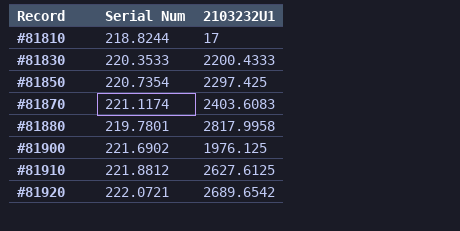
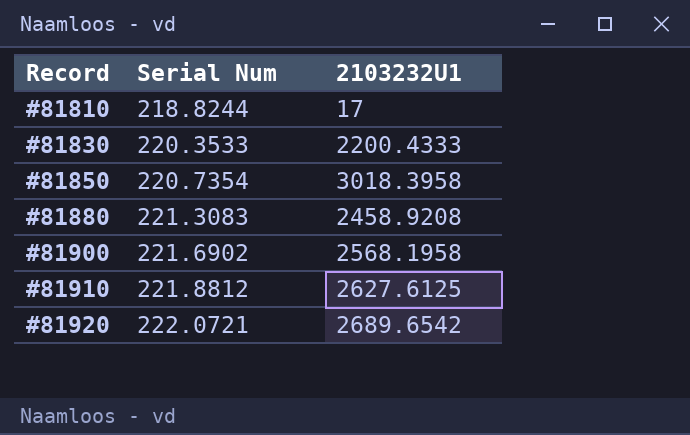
row #81870: 221.1174 | 2403.6083 -> none
#81850 | 2103232U1: 2297.425 -> 3018.3958
#81880 | Serial Num: 219.7801 -> 221.3083
#81880 | 2103232U1: 2817.9958 -> 2458.9208
#81900 | 2103232U1: 1976.125 -> 2568.1958

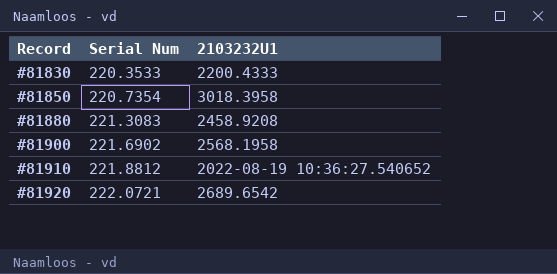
row #81810: 218.8244 | 17 -> none
#81910 | 2103232U1: 2627.6125 -> 2022-08-19 10:36:27.540652

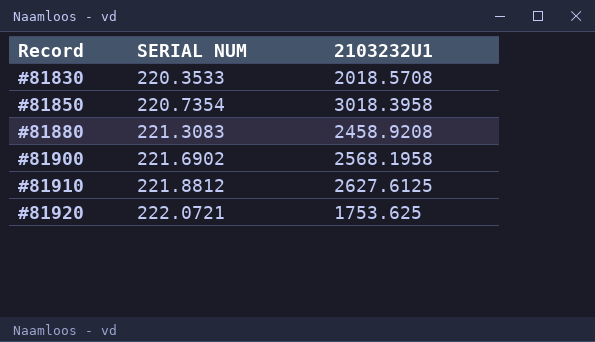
column name: Serial Num -> SERIAL NUM
#81830 | 2103232U1: 2200.4333 -> 2018.5708
#81910 | 2103232U1: 2022-08-19 10:36:27.540652 -> 2627.6125
#81920 | 2103232U1: 2689.6542 -> 1753.625

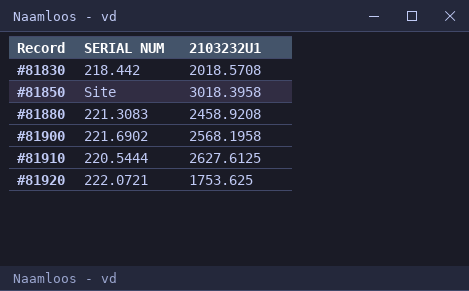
#81830 | SERIAL NUM: 220.3533 -> 218.442
#81850 | SERIAL NUM: 220.7354 -> Site
#81910 | SERIAL NUM: 221.8812 -> 220.5444

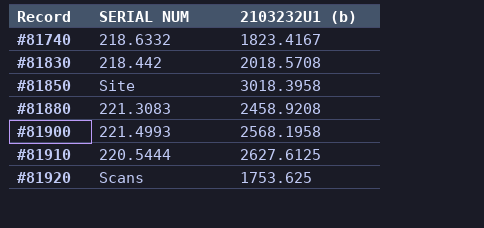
column name: 2103232U1 -> 2103232U1 (b)
row #81740: none -> 218.6332 | 1823.4167
#81900 | SERIAL NUM: 221.6902 -> 221.4993
#81920 | SERIAL NUM: 222.0721 -> Scans

